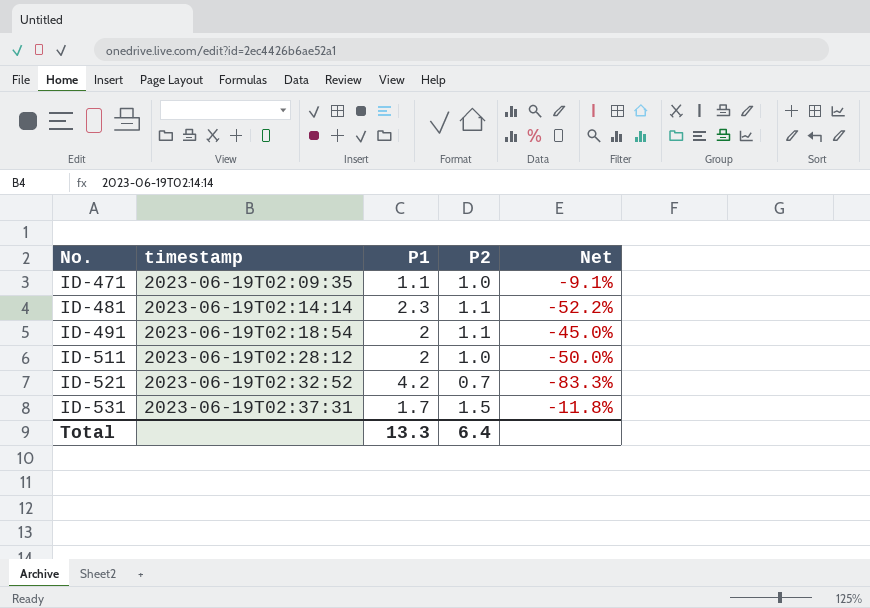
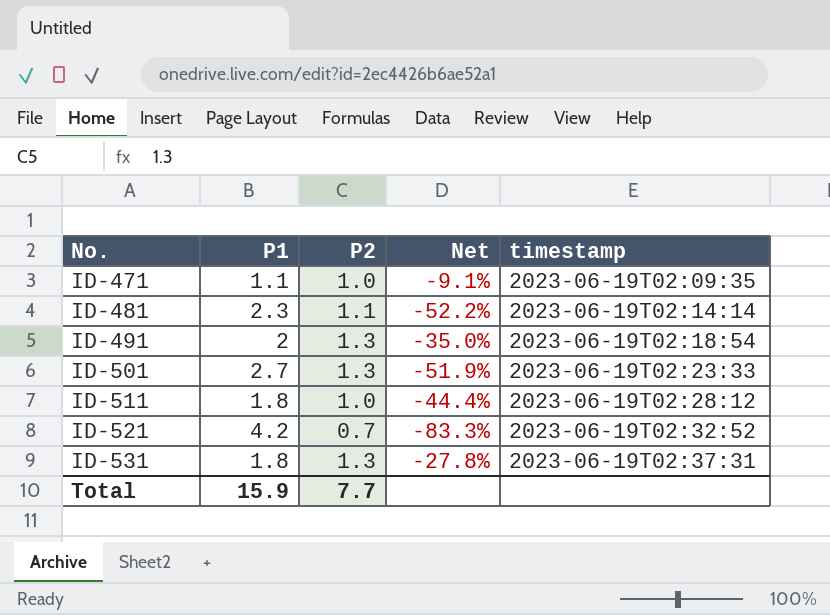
column timestamp | position: 2 -> 5
ID-491 | P2: 1.1 -> 1.3
ID-491 | Net: -45.0% -> -35.0%
row ID-501: none -> 2.7 | 1.3 | -51.9% | 2023-06-19T02:23:33
ID-511 | P1: 2 -> 1.8
ID-511 | Net: -50.0% -> -44.4%
ID-531 | P1: 1.7 -> 1.8
ID-531 | P2: 1.5 -> 1.3
ID-531 | Net: -11.8% -> -27.8%
Total | P1: 13.3 -> 15.9
Total | P2: 6.4 -> 7.7

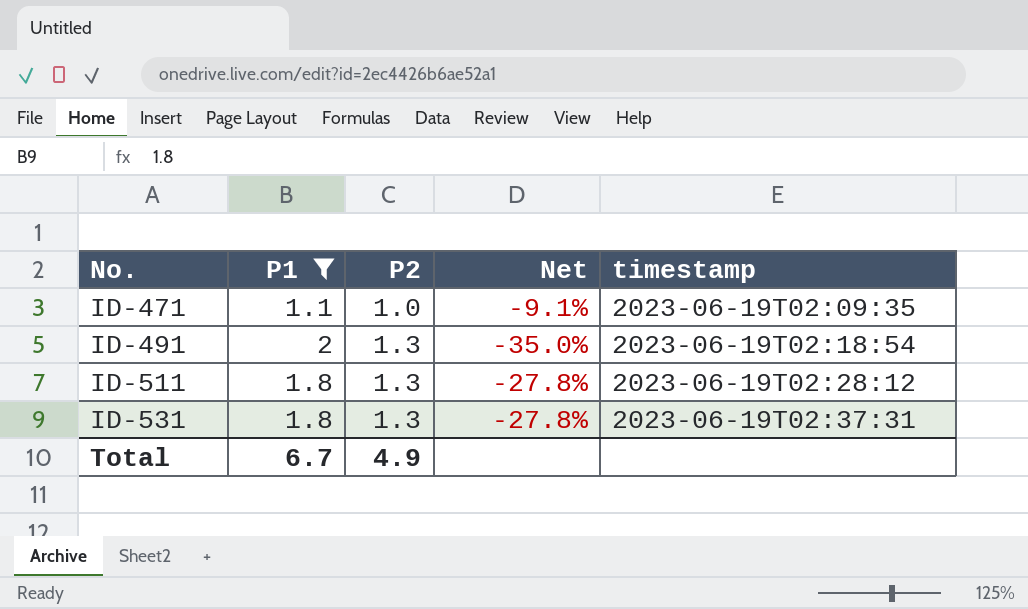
filter: none -> P1 <= 2
ID-511 | P2: 1.0 -> 1.3
ID-511 | Net: -44.4% -> -27.8%
Total | P1: 15.9 -> 6.7
Total | P2: 7.7 -> 4.9

